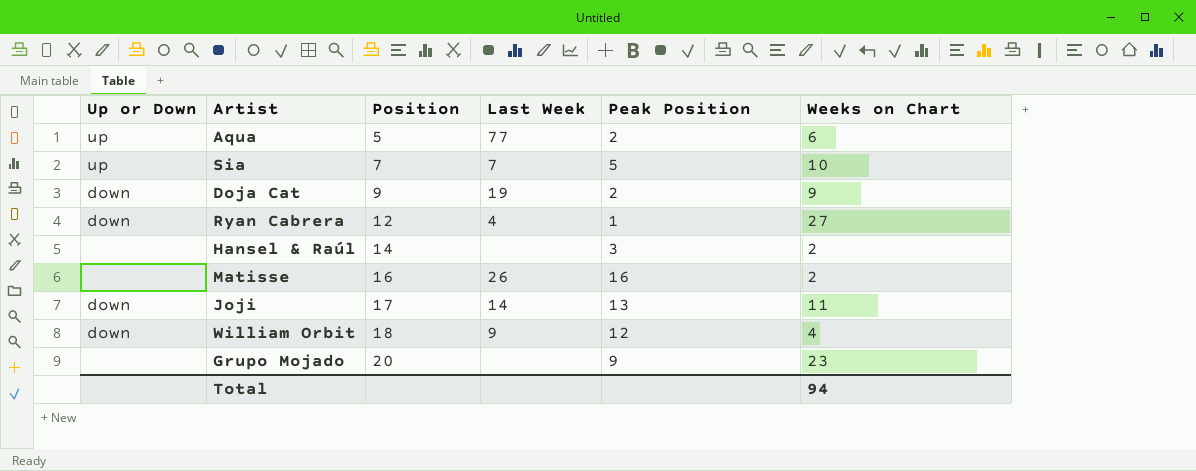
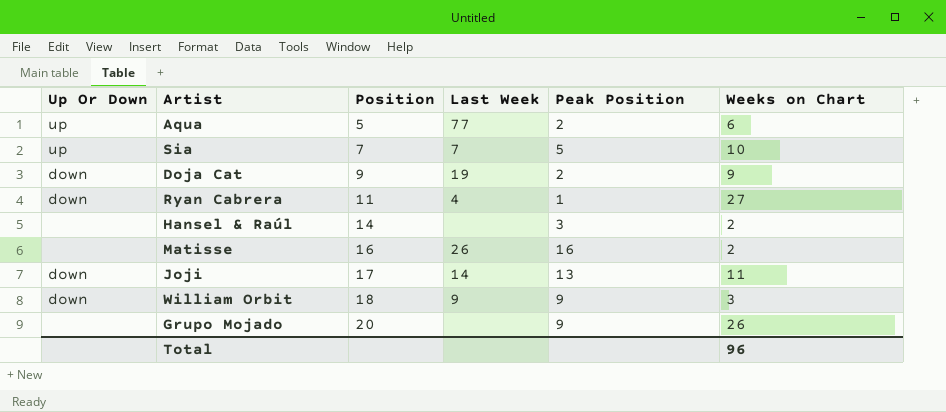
column name: Up or Down -> Up Or Down
Ryan Cabrera | Position: 12 -> 11
William Orbit | Peak Position: 12 -> 9
William Orbit | Weeks on Chart: 4 -> 3
Grupo Mojado | Weeks on Chart: 23 -> 26
Total | Weeks on Chart: 94 -> 96

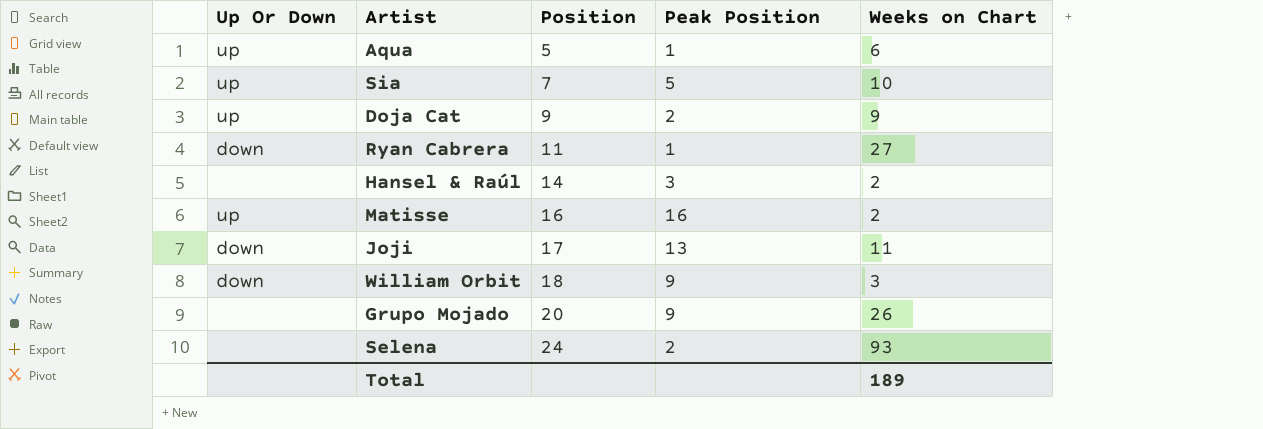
column Last Week | position: 4 -> none
Aqua | Peak Position: 2 -> 1
Doja Cat | Up Or Down: down -> up
Matisse | Up Or Down: none -> up
row Selena: none -> none | 24 | 2 | 93
Total | Weeks on Chart: 96 -> 189

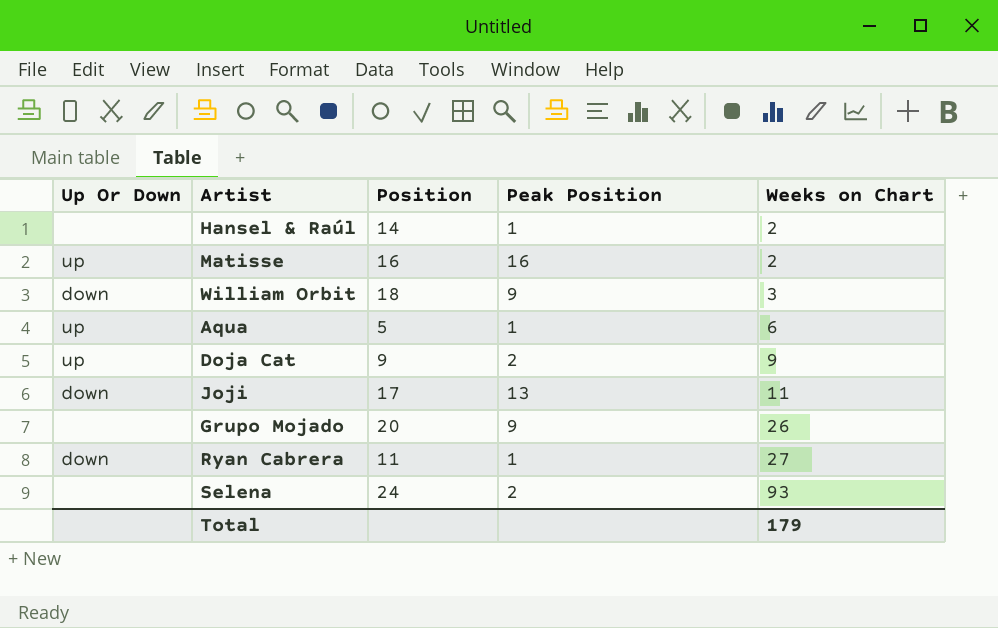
row order: Position ascending -> Weeks on Chart ascending
row Sia: up | 7 | 5 | 10 -> none
Hansel & Raúl | Peak Position: 3 -> 1
Total | Weeks on Chart: 189 -> 179

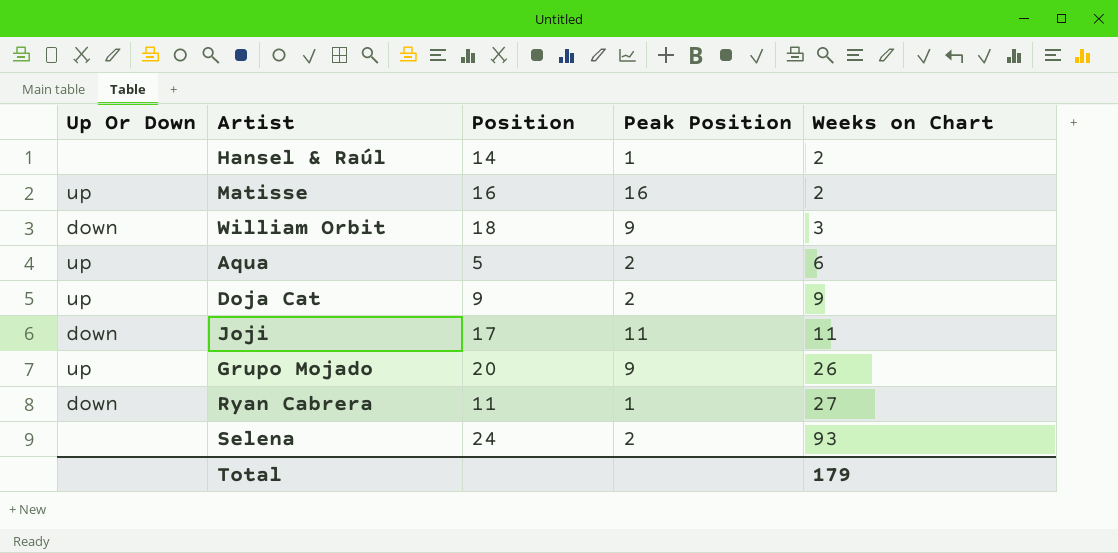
Aqua | Peak Position: 1 -> 2
Joji | Peak Position: 13 -> 11
Grupo Mojado | Up Or Down: none -> up

